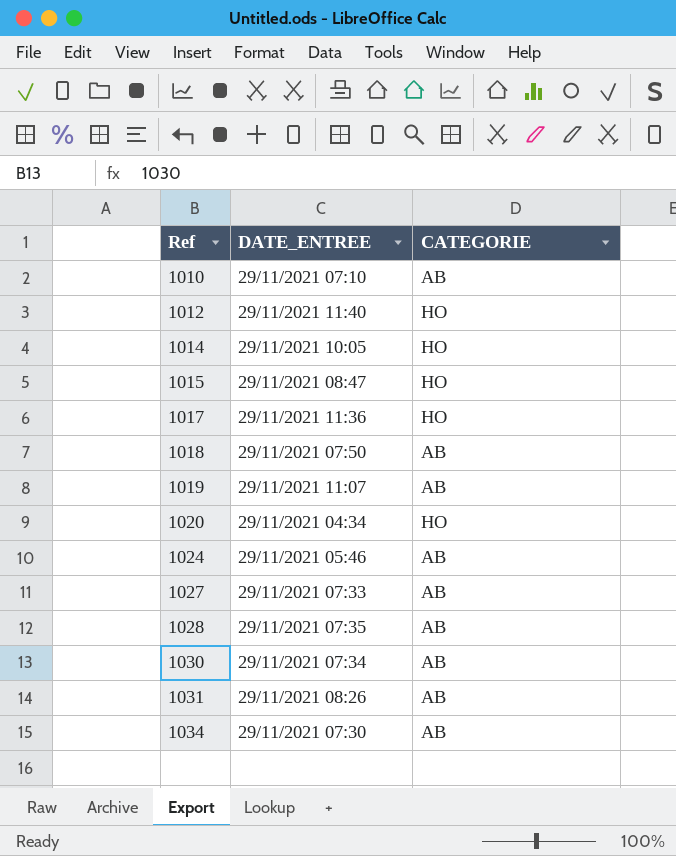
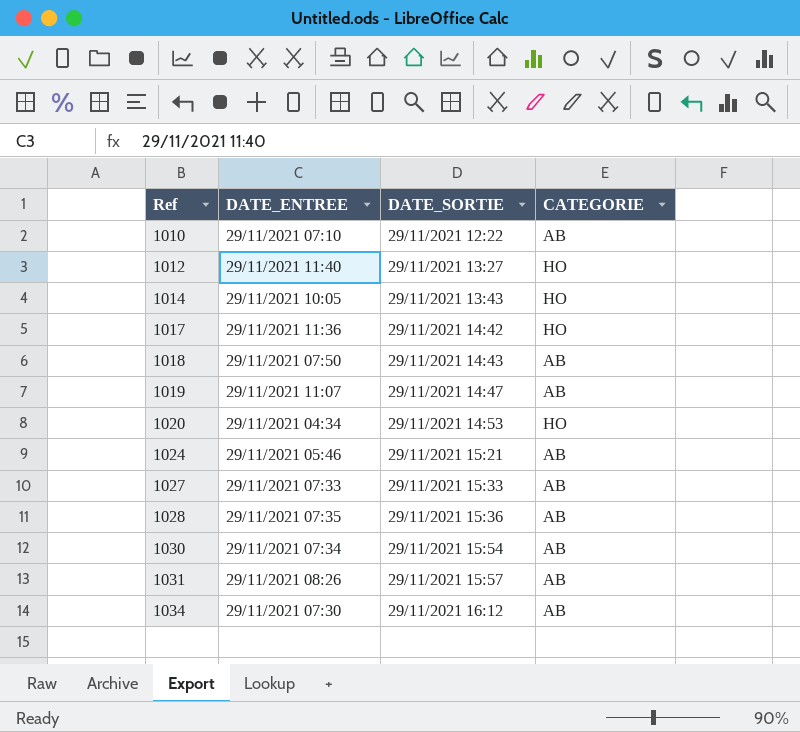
column DATE_SORTIE | position: none -> 3
row 1015: 29/11/2021 08:47 | HO -> none

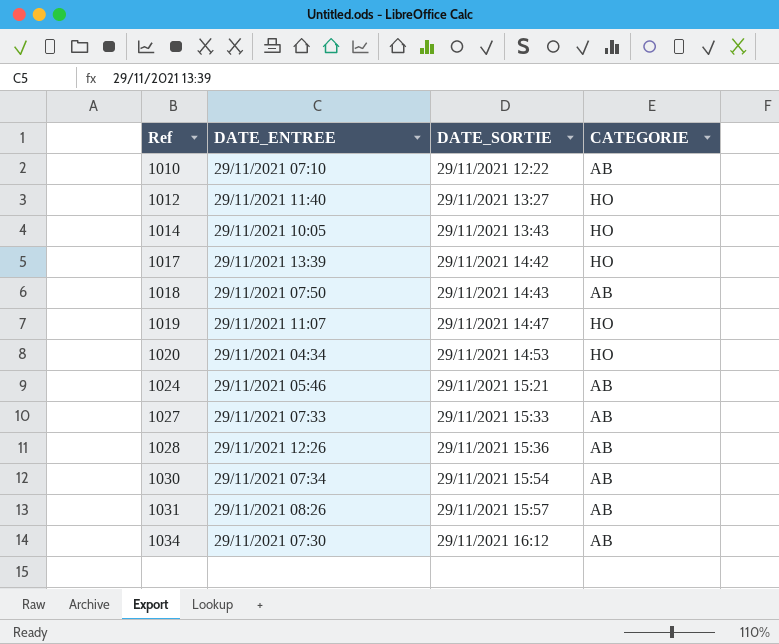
1017 | DATE_ENTREE: 29/11/2021 11:36 -> 29/11/2021 13:39
1019 | CATEGORIE: AB -> HO
1028 | DATE_ENTREE: 29/11/2021 07:35 -> 29/11/2021 12:26

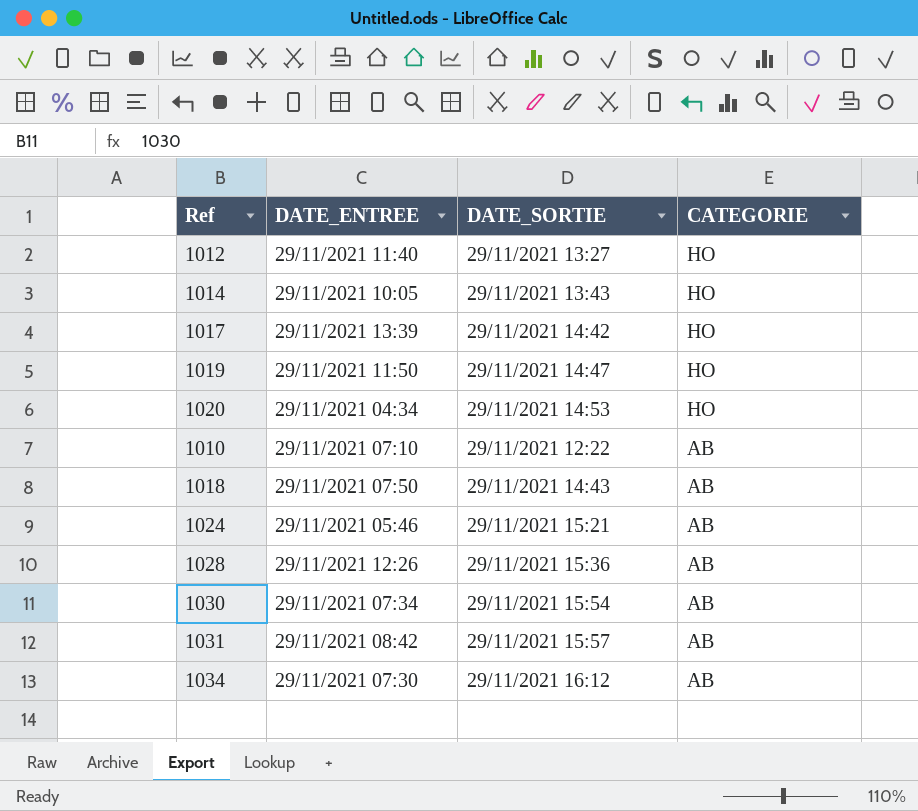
row order: Ref ascending -> CATEGORIE descending
row 1027: 29/11/2021 07:33 | 29/11/2021 15:33 | AB -> none
1019 | DATE_ENTREE: 29/11/2021 11:07 -> 29/11/2021 11:50
1031 | DATE_ENTREE: 29/11/2021 08:26 -> 29/11/2021 08:42

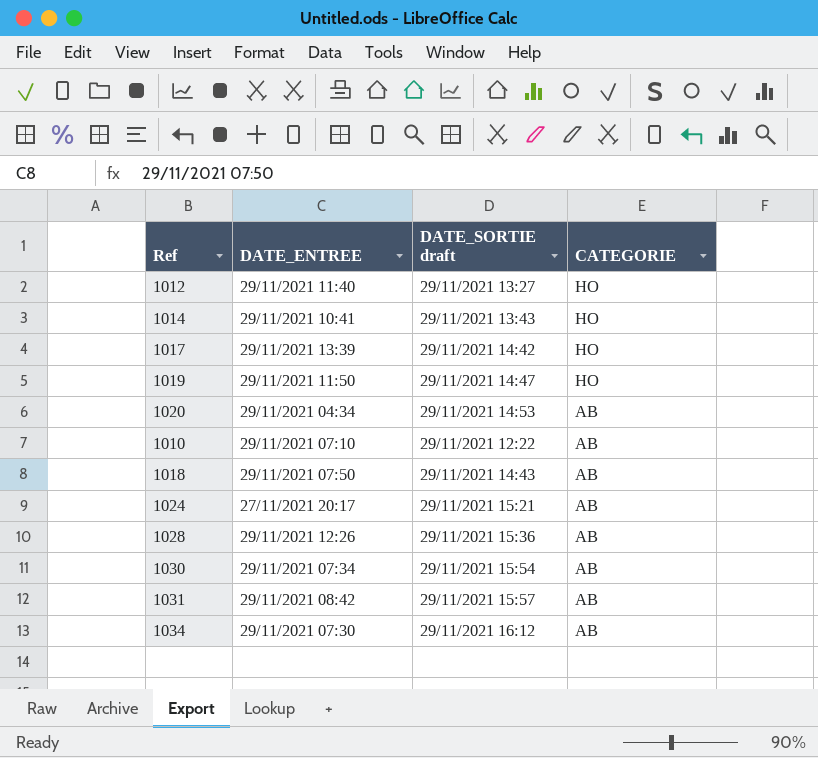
column name: DATE_SORTIE -> DATE_SORTIE draft
1014 | DATE_ENTREE: 29/11/2021 10:05 -> 29/11/2021 10:41
1020 | CATEGORIE: HO -> AB
1024 | DATE_ENTREE: 29/11/2021 05:46 -> 27/11/2021 20:17

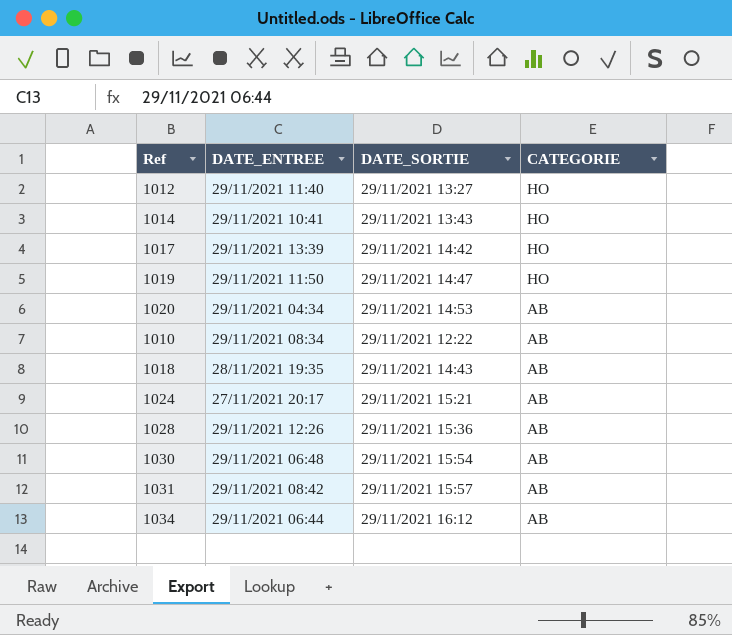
column name: DATE_SORTIE draft -> DATE_SORTIE
1010 | DATE_ENTREE: 29/11/2021 07:10 -> 29/11/2021 08:34
1018 | DATE_ENTREE: 29/11/2021 07:50 -> 28/11/2021 19:35
1030 | DATE_ENTREE: 29/11/2021 07:34 -> 29/11/2021 06:48
1034 | DATE_ENTREE: 29/11/2021 07:30 -> 29/11/2021 06:44

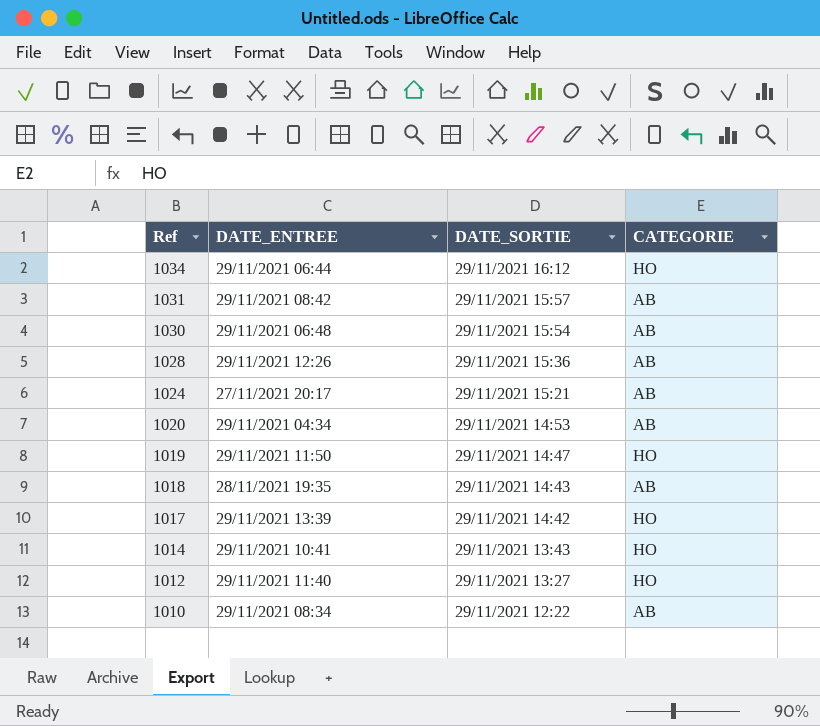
row order: CATEGORIE descending -> Ref descending
1034 | CATEGORIE: AB -> HO

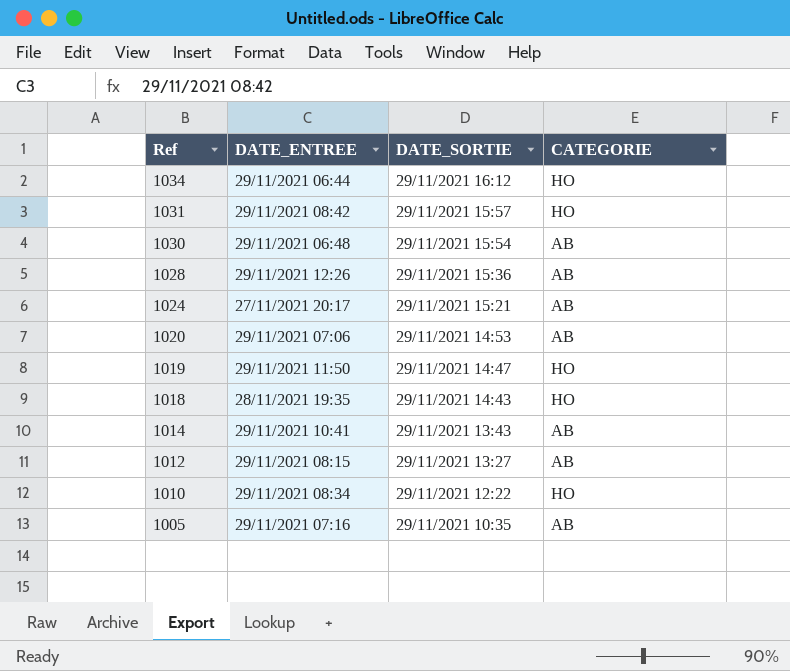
row 1017: 29/11/2021 13:39 | 29/11/2021 14:42 | HO -> none
1031 | CATEGORIE: AB -> HO
1020 | DATE_ENTREE: 29/11/2021 04:34 -> 29/11/2021 07:06
1018 | CATEGORIE: AB -> HO
1014 | CATEGORIE: HO -> AB
1012 | DATE_ENTREE: 29/11/2021 11:40 -> 29/11/2021 08:15
1012 | CATEGORIE: HO -> AB
1010 | CATEGORIE: AB -> HO
row 1005: none -> 29/11/2021 07:16 | 29/11/2021 10:35 | AB

